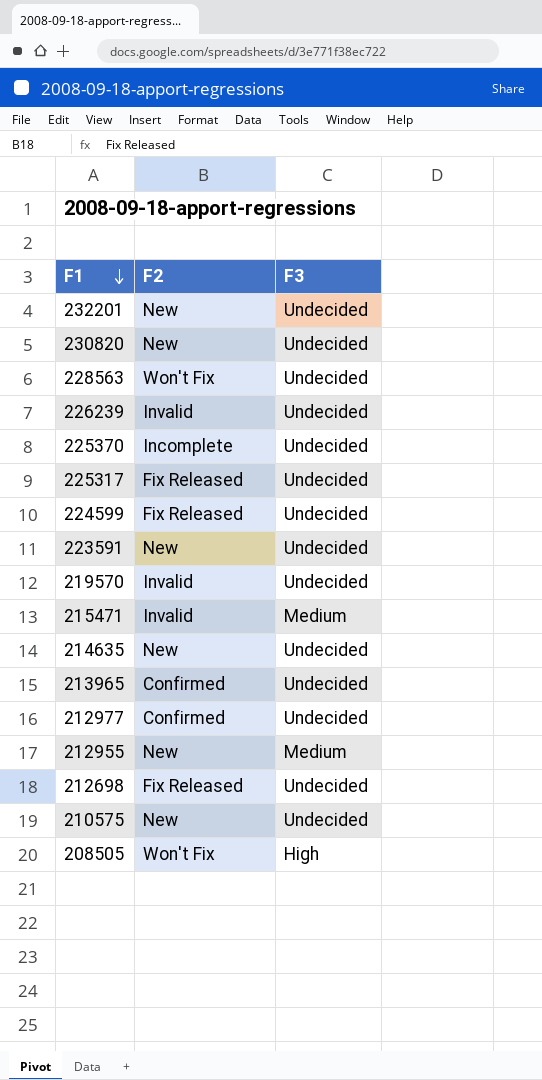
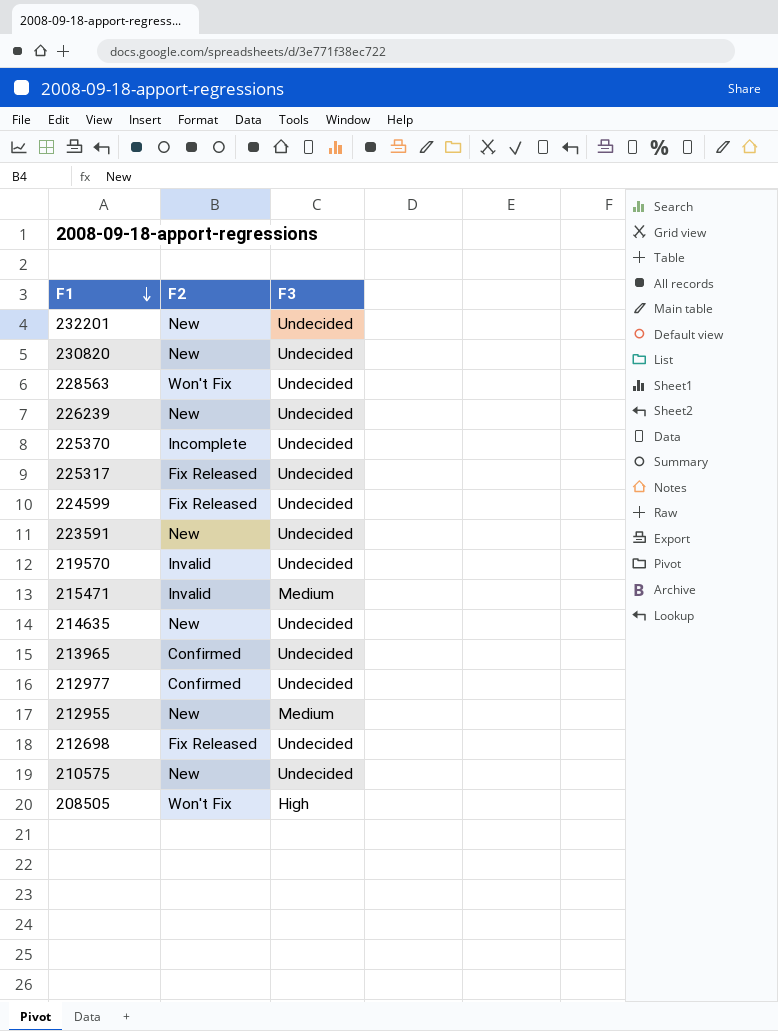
226239 | F2: Invalid -> New

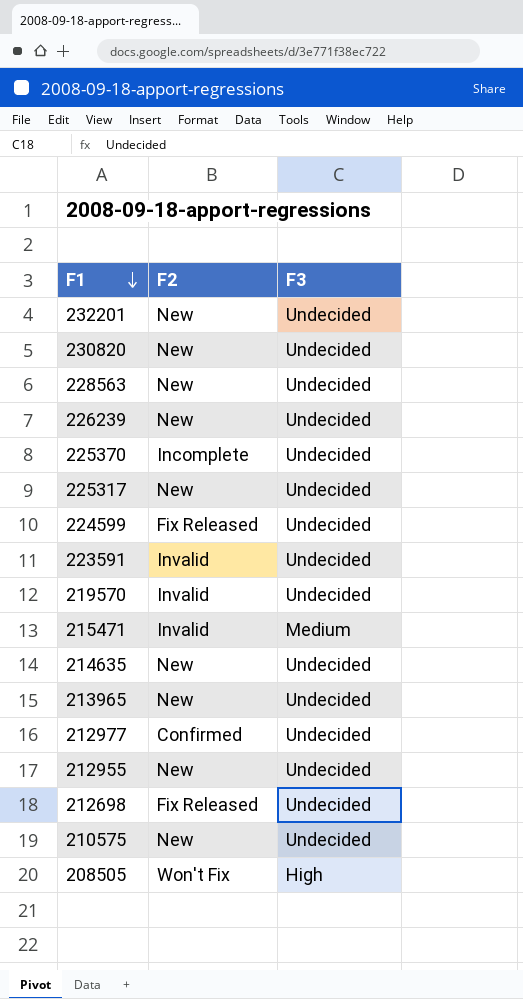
228563 | F2: Won't Fix -> New
225317 | F2: Fix Released -> New
223591 | F2: New -> Invalid
213965 | F2: Confirmed -> New
212955 | F3: Medium -> Undecided

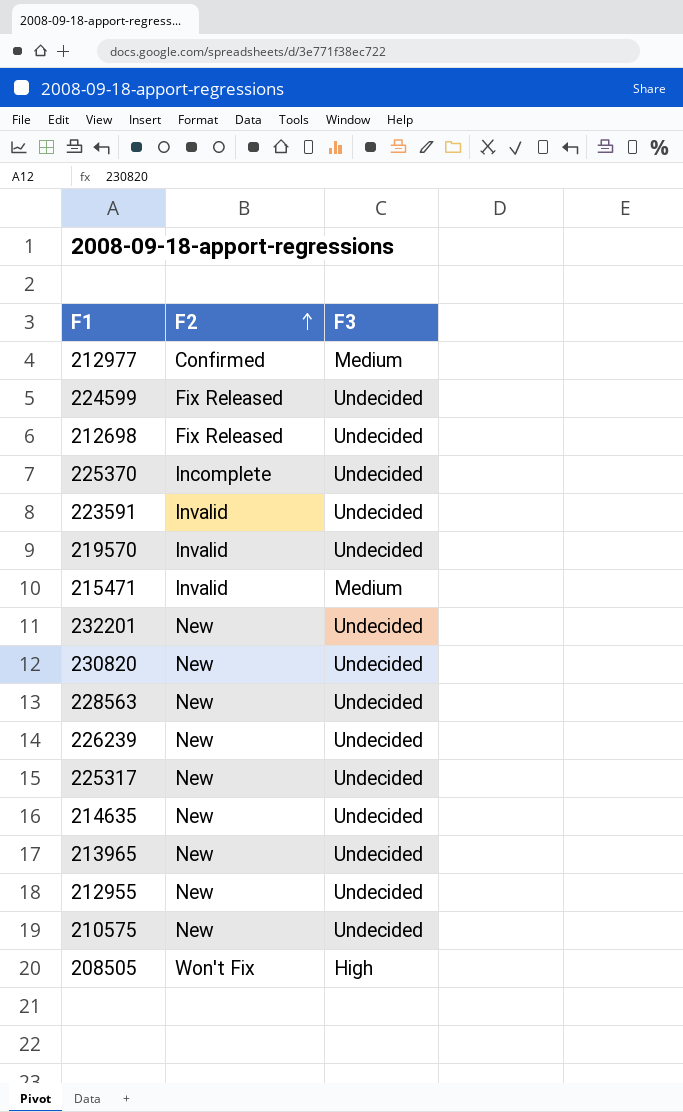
row order: F1 descending -> F2 ascending
212977 | F3: Undecided -> Medium

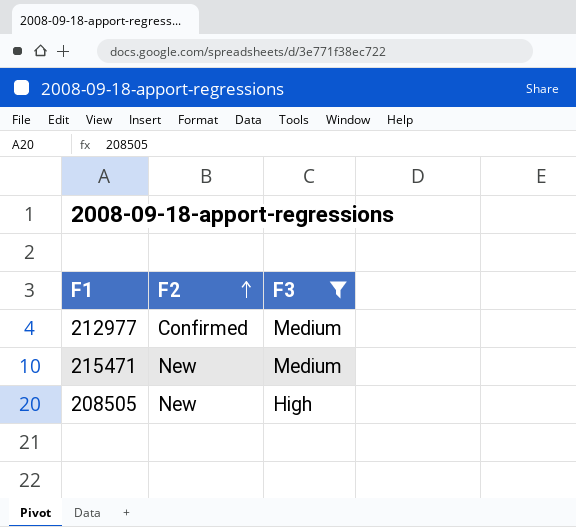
filter: none -> F3 != Undecided
215471 | F2: Invalid -> New
208505 | F2: Won't Fix -> New

